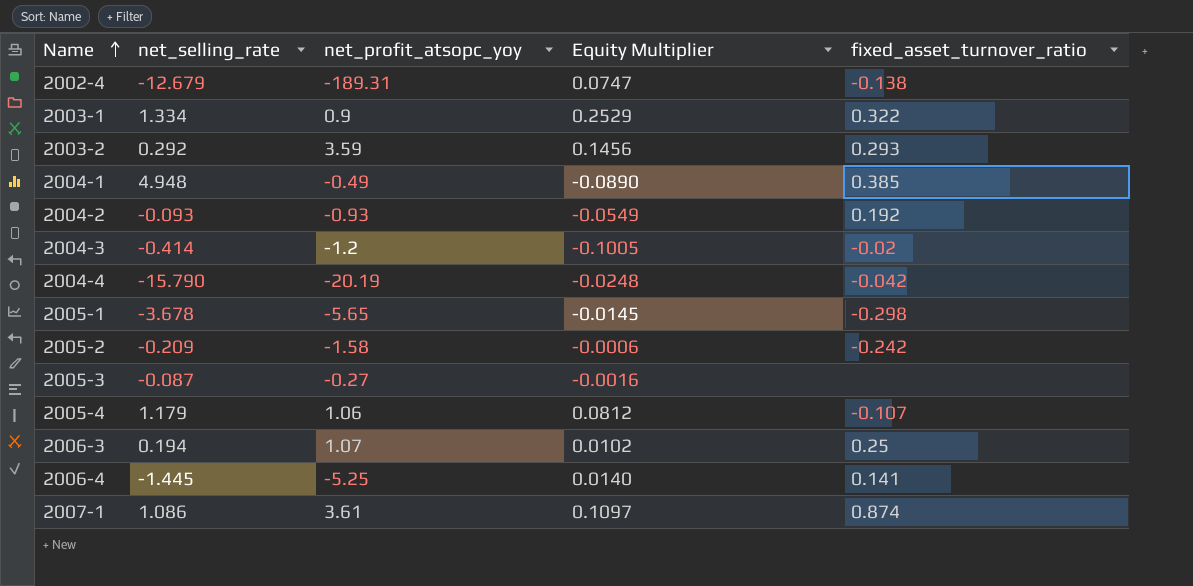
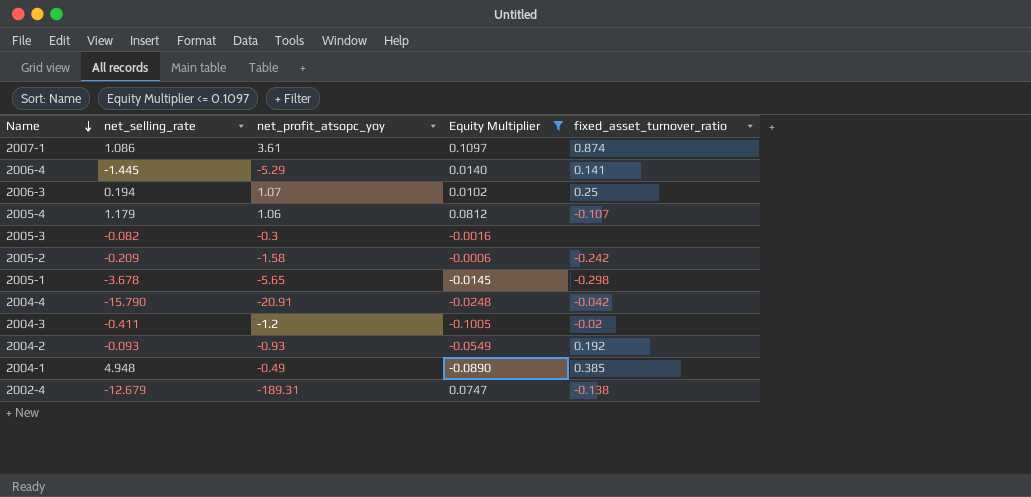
filter: none -> Equity Multiplier <= 0.1097
row order: Name ascending -> Name descending
2006-4 | net_profit_atsopc_yoy: -5.25 -> -5.29
2005-3 | net_selling_rate: -0.087 -> -0.082
2005-3 | net_profit_atsopc_yoy: -0.27 -> -0.3
2004-4 | net_profit_atsopc_yoy: -20.19 -> -20.91
2004-3 | net_selling_rate: -0.414 -> -0.411

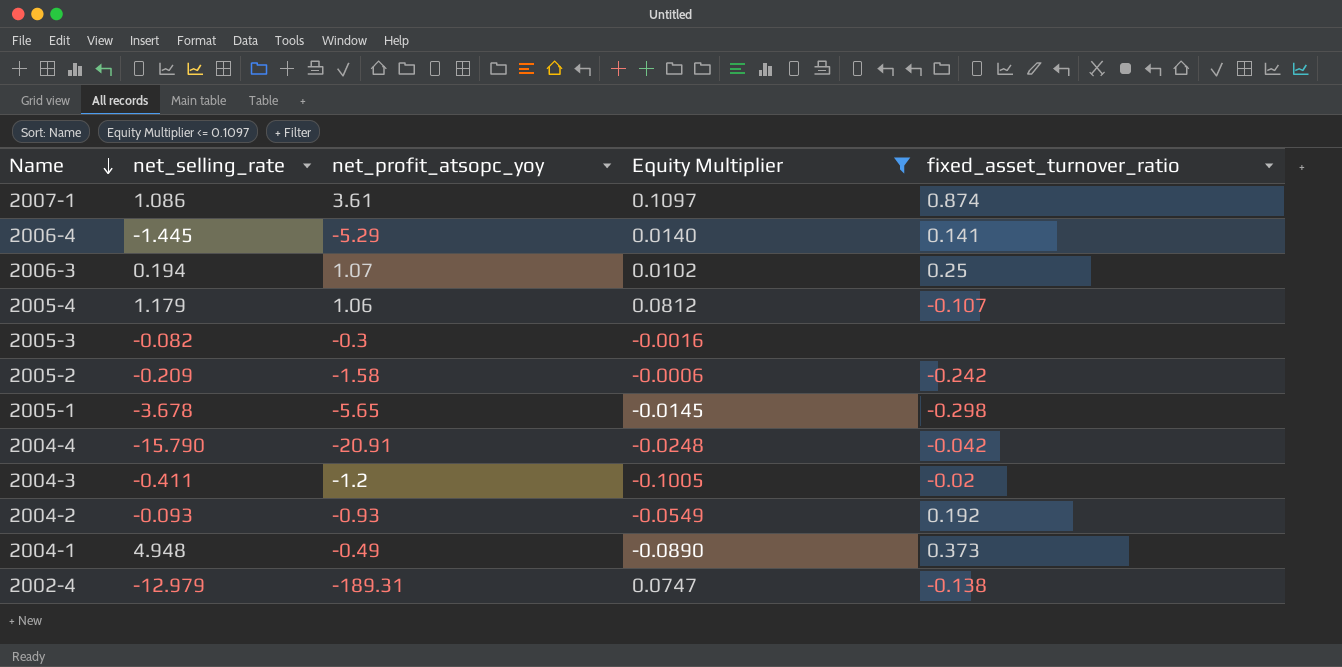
2004-1 | fixed_asset_turnover_ratio: 0.385 -> 0.373
2002-4 | net_selling_rate: -12.679 -> -12.979

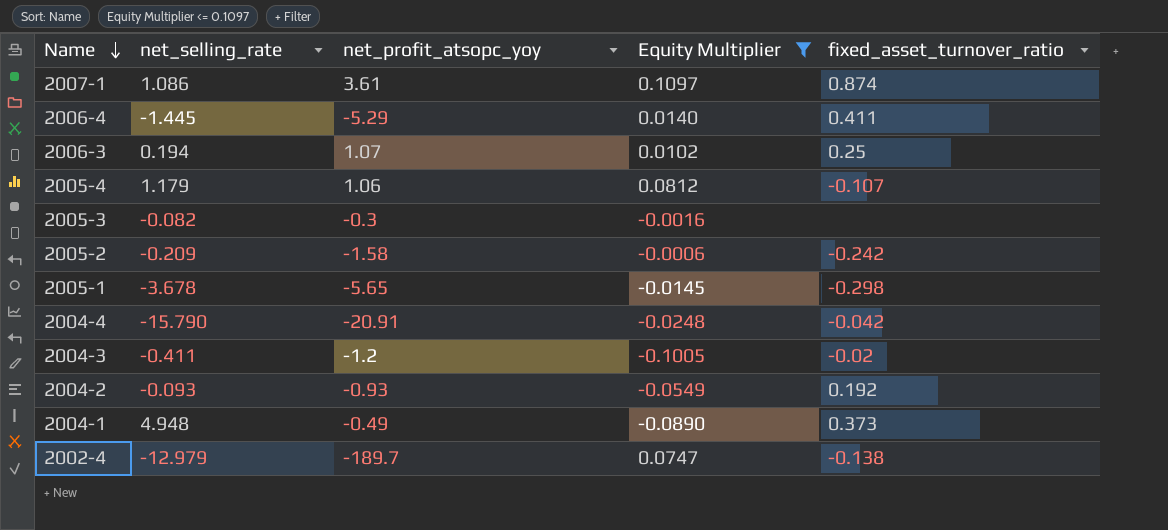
2006-4 | fixed_asset_turnover_ratio: 0.141 -> 0.411
2002-4 | net_profit_atsopc_yoy: -189.31 -> -189.7

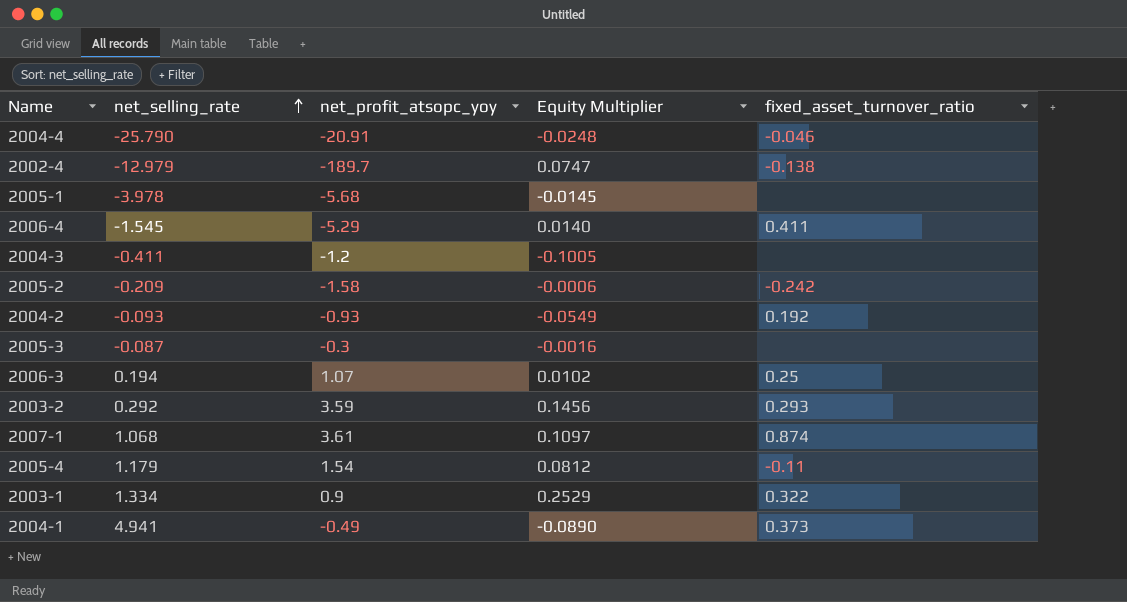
filter: Equity Multiplier <= 0.1097 -> none
row order: Name descending -> net_selling_rate ascending
2004-4 | net_selling_rate: -15.790 -> -25.790
2004-4 | fixed_asset_turnover_ratio: -0.042 -> -0.046
2005-1 | net_selling_rate: -3.678 -> -3.978
2005-1 | net_profit_atsopc_yoy: -5.65 -> -5.68
2005-1 | fixed_asset_turnover_ratio: -0.298 -> none
2006-4 | net_selling_rate: -1.445 -> -1.545
2004-3 | fixed_asset_turnover_ratio: -0.02 -> none
2005-3 | net_selling_rate: -0.082 -> -0.087
2007-1 | net_selling_rate: 1.086 -> 1.068
2005-4 | net_profit_atsopc_yoy: 1.06 -> 1.54
2005-4 | fixed_asset_turnover_ratio: -0.107 -> -0.11
2004-1 | net_selling_rate: 4.948 -> 4.941

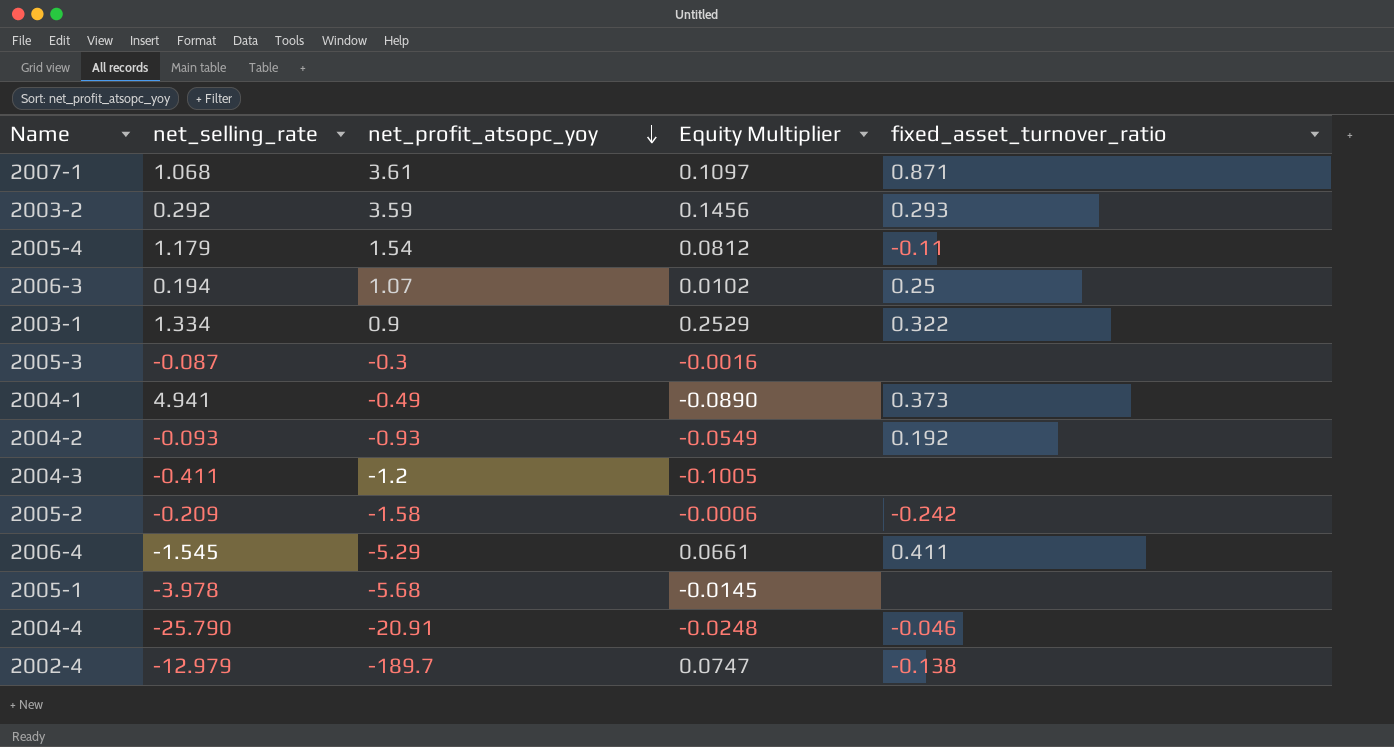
row order: net_selling_rate ascending -> net_profit_atsopc_yoy descending
2007-1 | fixed_asset_turnover_ratio: 0.874 -> 0.871
2006-4 | Equity Multiplier: 0.0140 -> 0.0661

